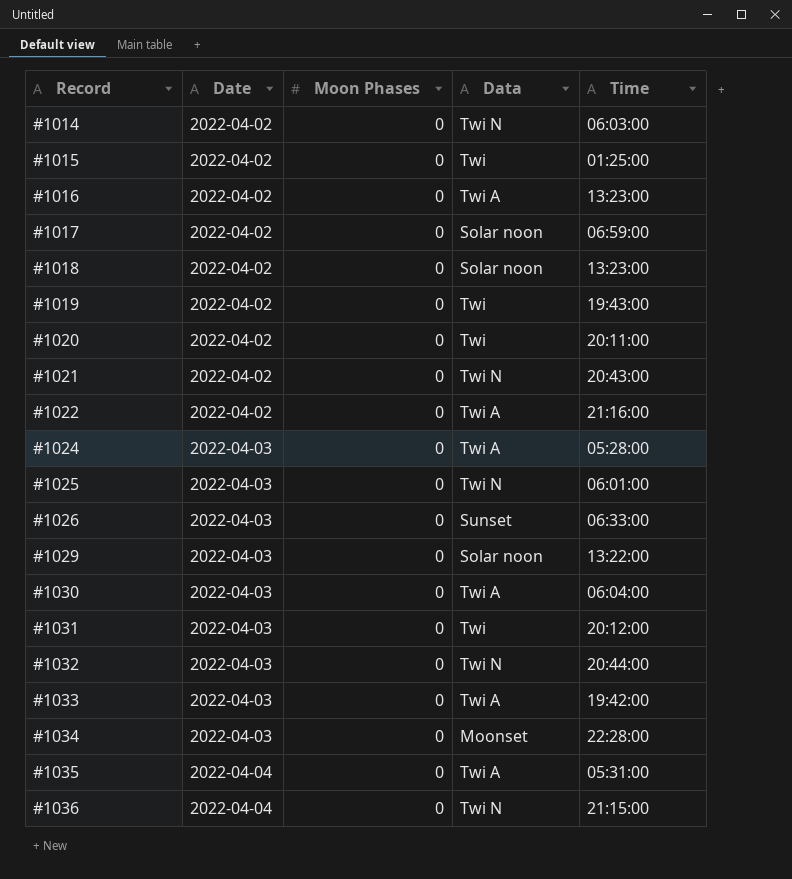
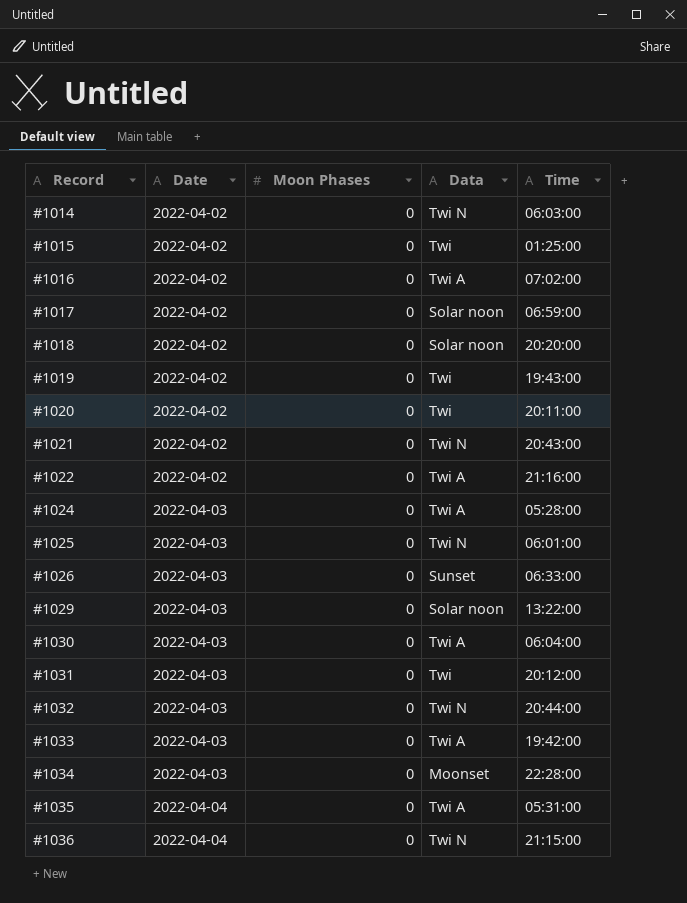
#1016 | Time: 13:23:00 -> 07:02:00
#1018 | Time: 13:23:00 -> 20:20:00

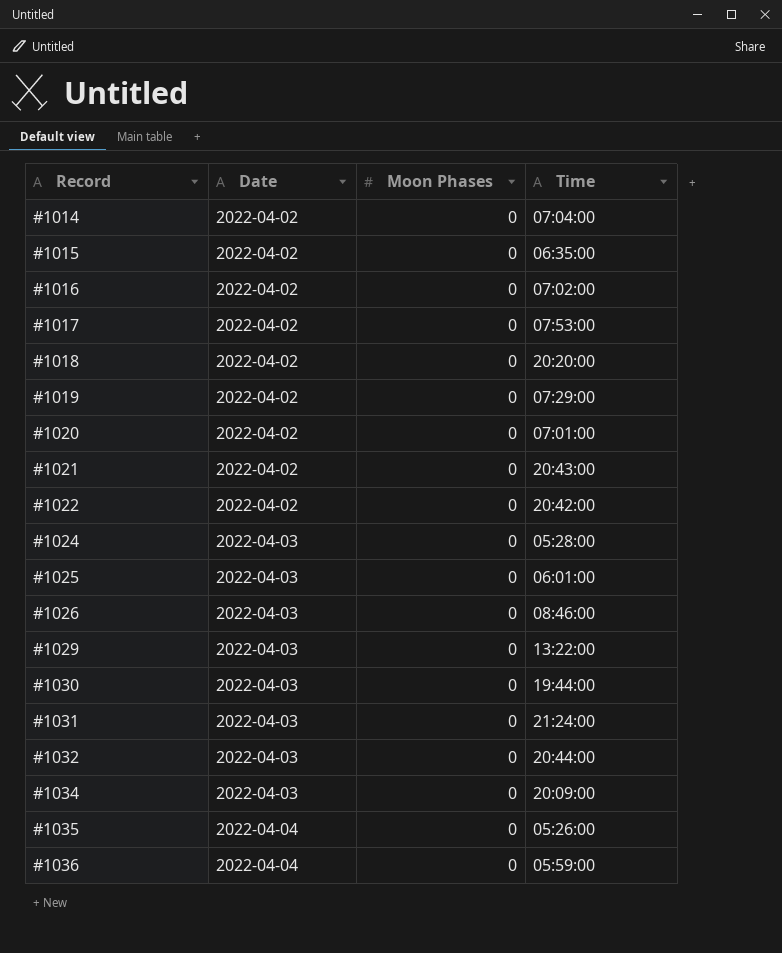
column Data | position: 4 -> none
row #1033: 2022-04-03 | 0 | Twi A | 19:42:00 -> none
#1014 | Time: 06:03:00 -> 07:04:00
#1015 | Time: 01:25:00 -> 06:35:00
#1017 | Time: 06:59:00 -> 07:53:00
#1019 | Time: 19:43:00 -> 07:29:00
#1020 | Time: 20:11:00 -> 07:01:00
#1022 | Time: 21:16:00 -> 20:42:00
#1026 | Time: 06:33:00 -> 08:46:00
#1030 | Time: 06:04:00 -> 19:44:00
#1031 | Time: 20:12:00 -> 21:24:00
#1034 | Time: 22:28:00 -> 20:09:00
#1035 | Time: 05:31:00 -> 05:26:00
#1036 | Time: 21:15:00 -> 05:59:00

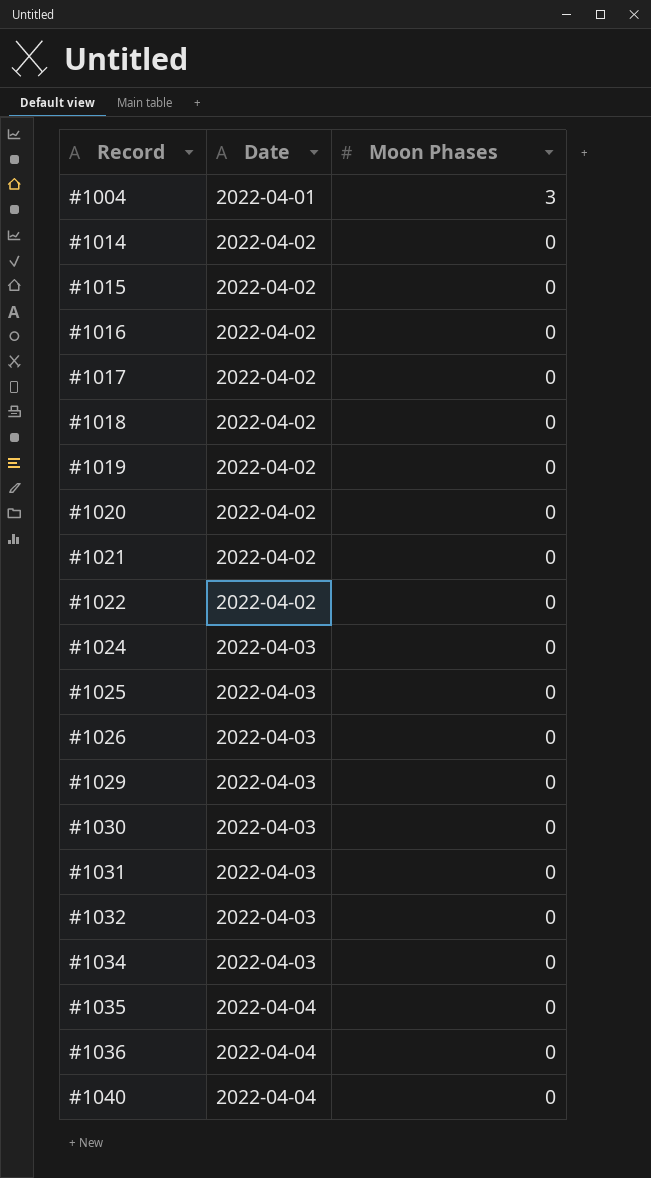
column Time | position: 4 -> none
row #1004: none -> 2022-04-01 | 3
row #1040: none -> 2022-04-04 | 0

